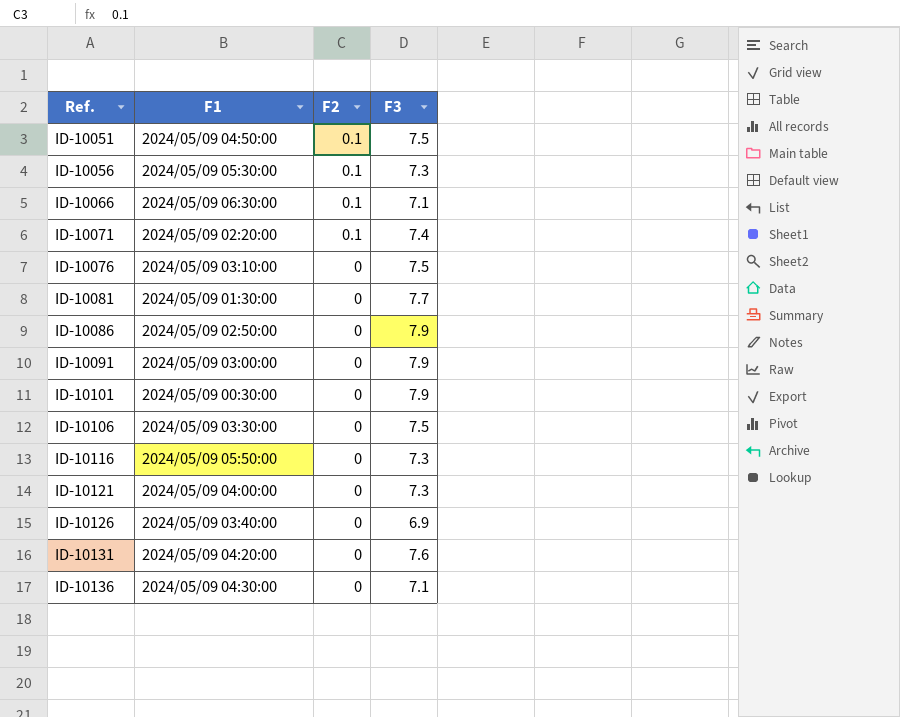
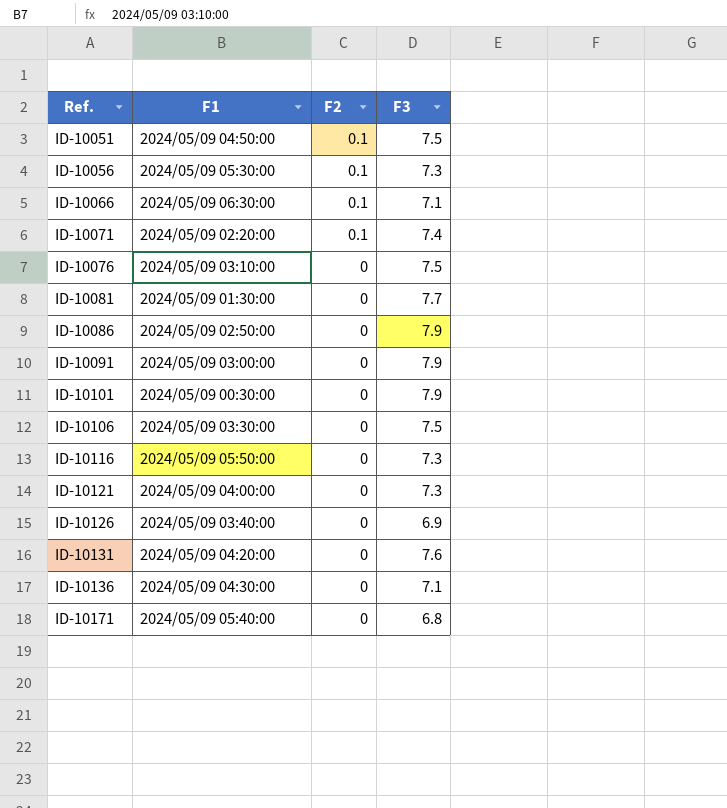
row ID-10171: none -> 2024/05/09 05:40:00 | 0 | 6.8

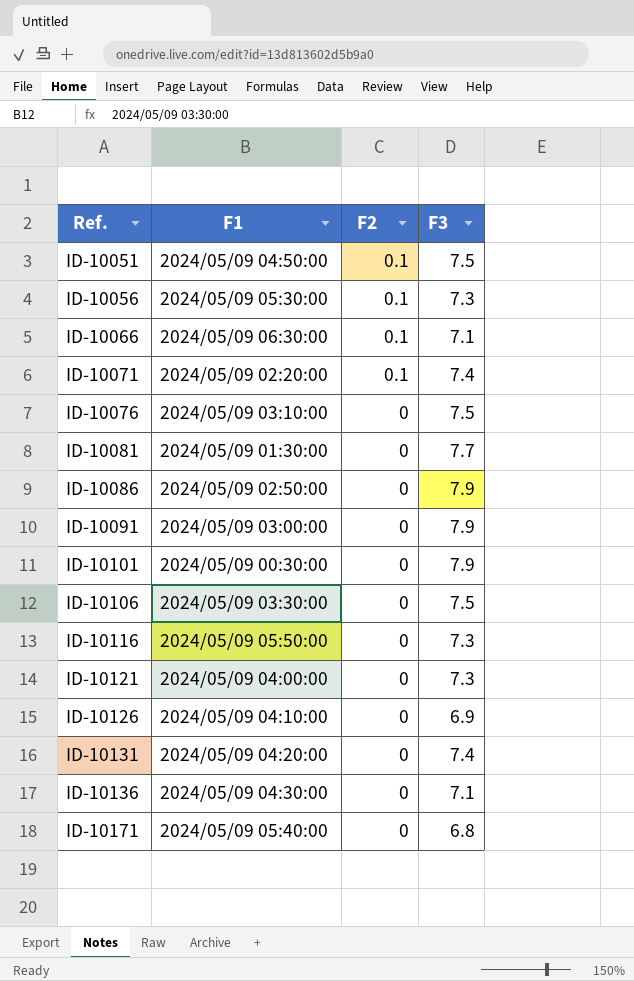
ID-10126 | F1: 2024/05/09 03:40:00 -> 2024/05/09 04:10:00
ID-10131 | F3: 7.6 -> 7.4

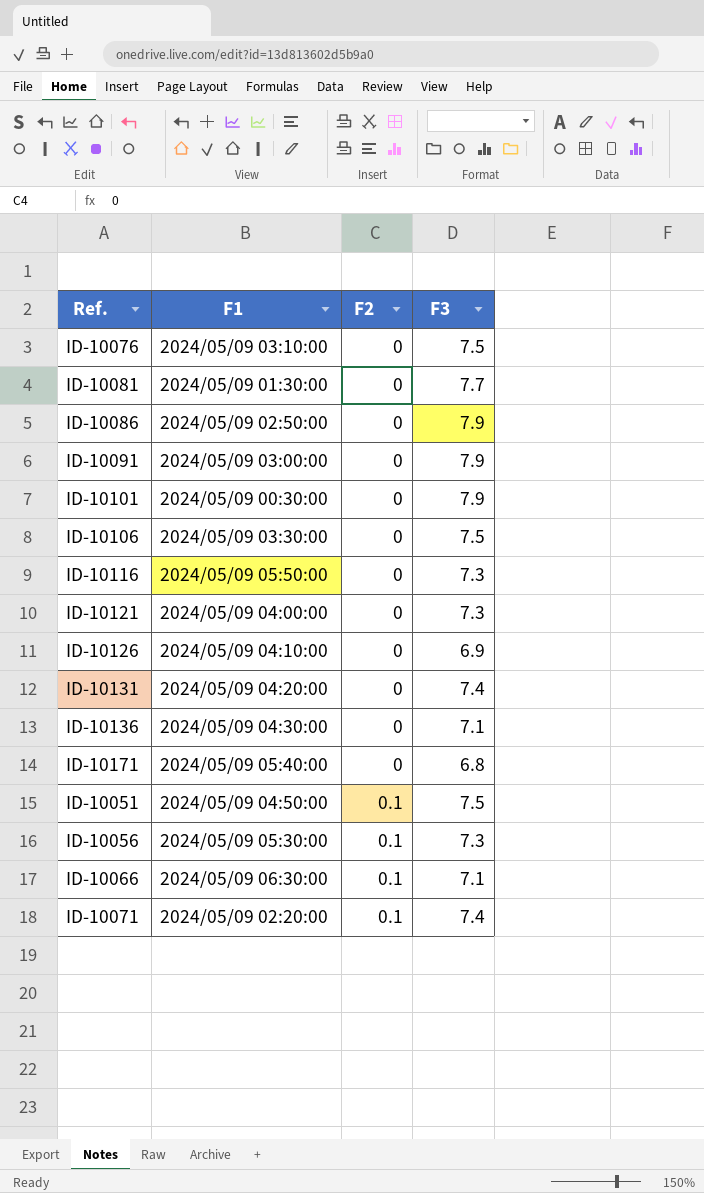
row order: Ref. ascending -> F2 ascending

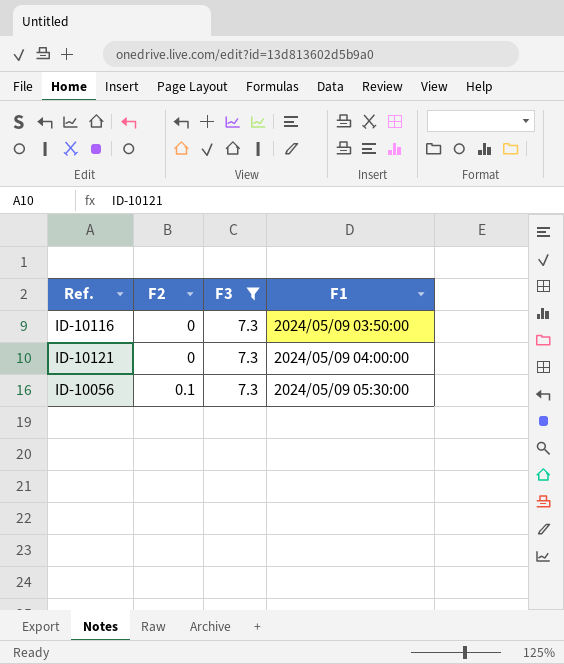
filter: none -> F3 = 7.3
column F1 | position: 2 -> 4
ID-10116 | F1: 2024/05/09 05:50:00 -> 2024/05/09 03:50:00

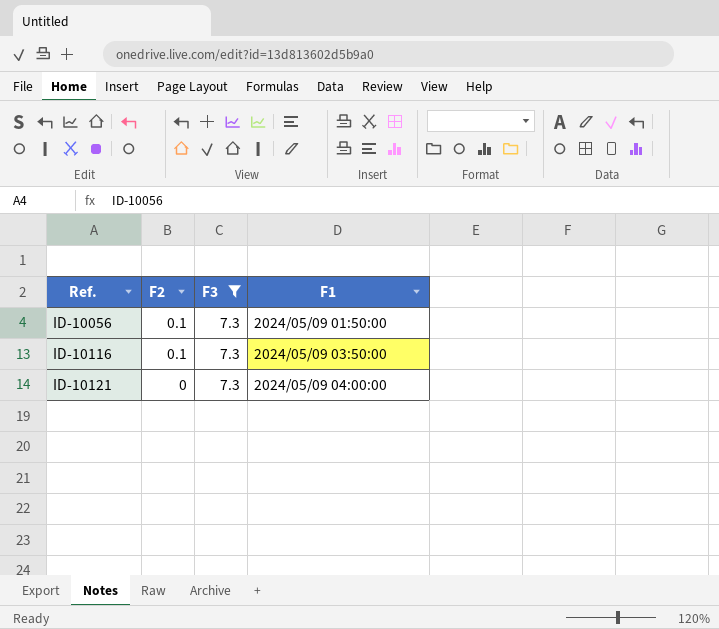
row order: F2 ascending -> Ref. ascending
ID-10056 | F1: 2024/05/09 05:30:00 -> 2024/05/09 01:50:00
ID-10116 | F2: 0 -> 0.1

